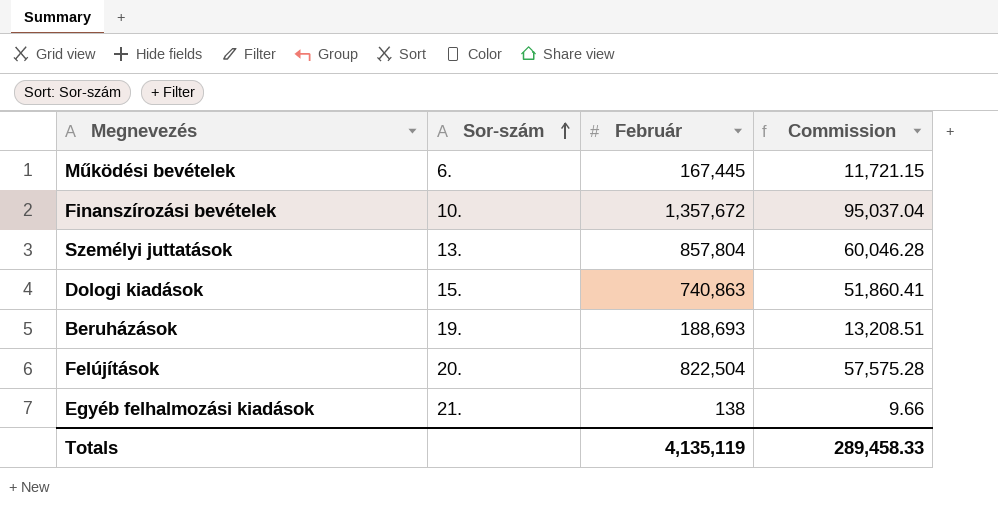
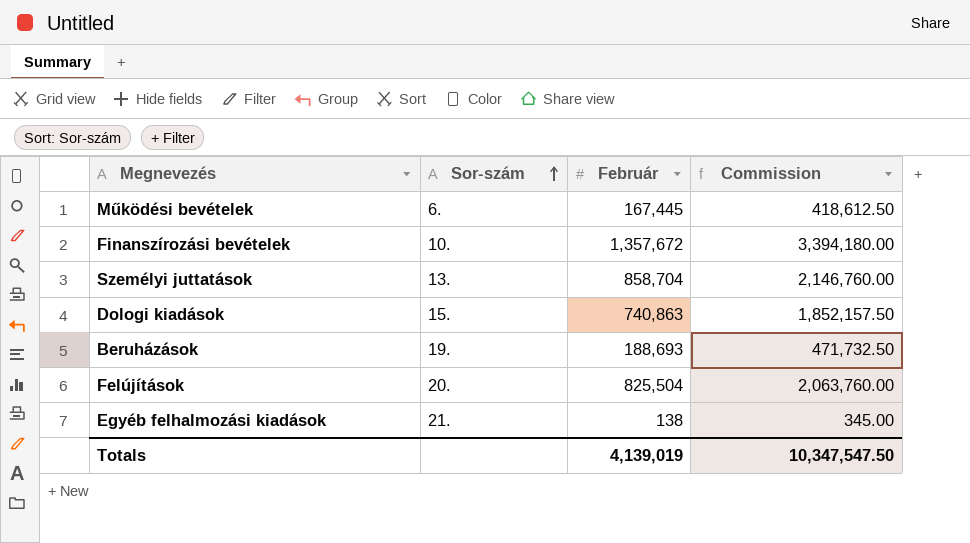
column Commission | formula: [Február] * 0.07 -> [Február] * 2.5
Személyi juttatások | Február: 857,804 -> 858,704
Felújítások | Február: 822,504 -> 825,504
Totals | Február: 4,135,119 -> 4,139,019
Totals | Commission: 289,458.33 -> 10,347,547.50

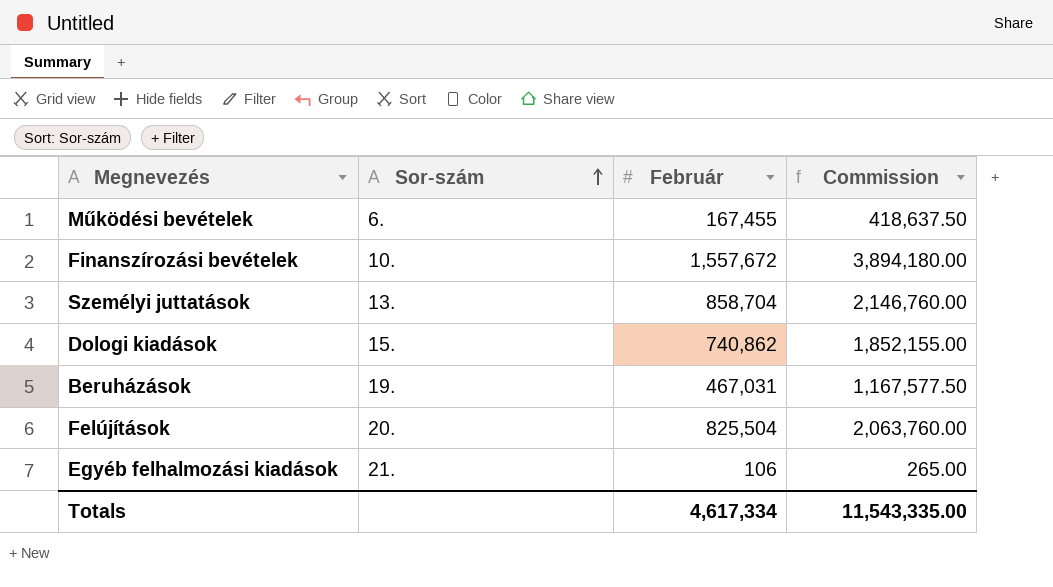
Működési bevételek | Február: 167,445 -> 167,455
Működési bevételek | Commission: 418,612.50 -> 418,637.50
Finanszírozási bevételek | Február: 1,357,672 -> 1,557,672
Finanszírozási bevételek | Commission: 3,394,180.00 -> 3,894,180.00
Dologi kiadások | Február: 740,863 -> 740,862
Dologi kiadások | Commission: 1,852,157.50 -> 1,852,155.00
Beruházások | Február: 188,693 -> 467,031
Beruházások | Commission: 471,732.50 -> 1,167,577.50
Egyéb felhalmozási kiadások | Február: 138 -> 106
Egyéb felhalmozási kiadások | Commission: 345.00 -> 265.00
Totals | Február: 4,139,019 -> 4,617,334
Totals | Commission: 10,347,547.50 -> 11,543,335.00

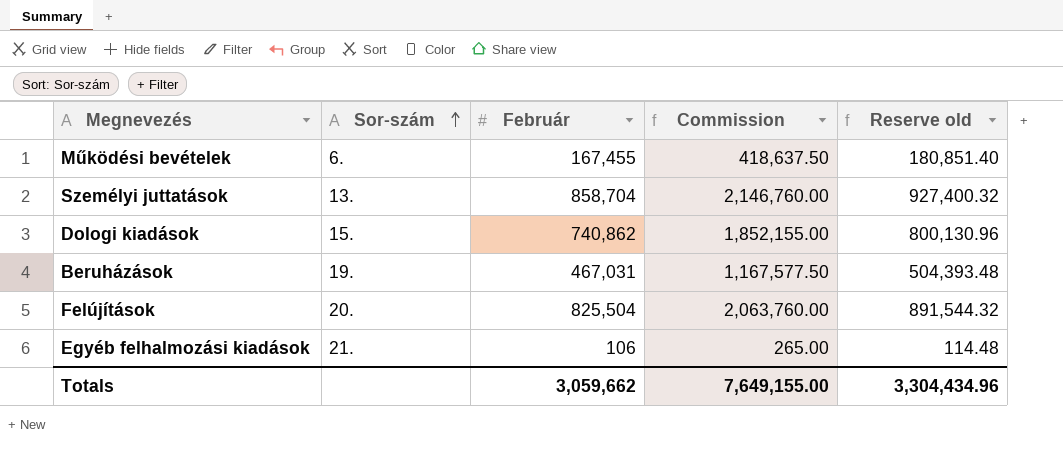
column Reserve old | formula: none -> [Február] * 1.08
row Finanszírozási bevételek: 10. | 1,557,672 | 3,894,180.00 -> none
Totals | Február: 4,617,334 -> 3,059,662
Totals | Commission: 11,543,335.00 -> 7,649,155.00

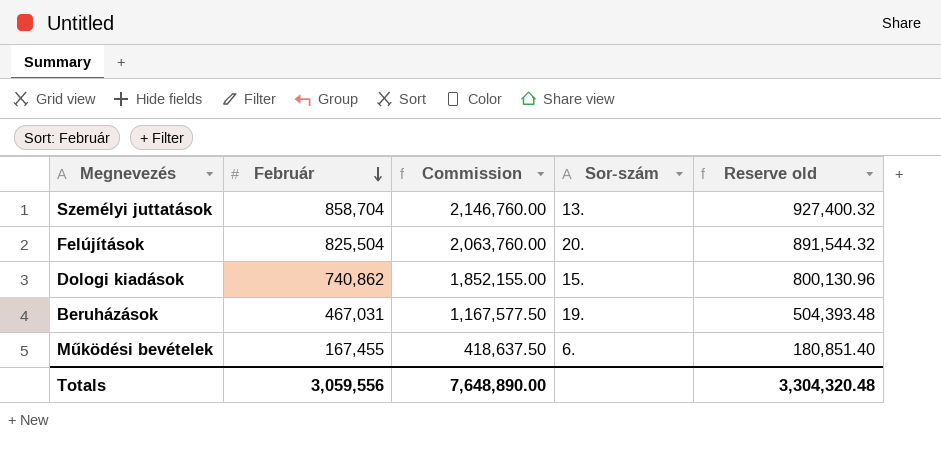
row order: Sor-szám ascending -> Február descending
column Sor-szám | position: 2 -> 4
row Egyéb felhalmozási kiadások: 21. | 106 | 265.00 | 114.48 -> none
Totals | Február: 3,059,662 -> 3,059,556
Totals | Commission: 7,649,155.00 -> 7,648,890.00
Totals | Reserve old: 3,304,434.96 -> 3,304,320.48

